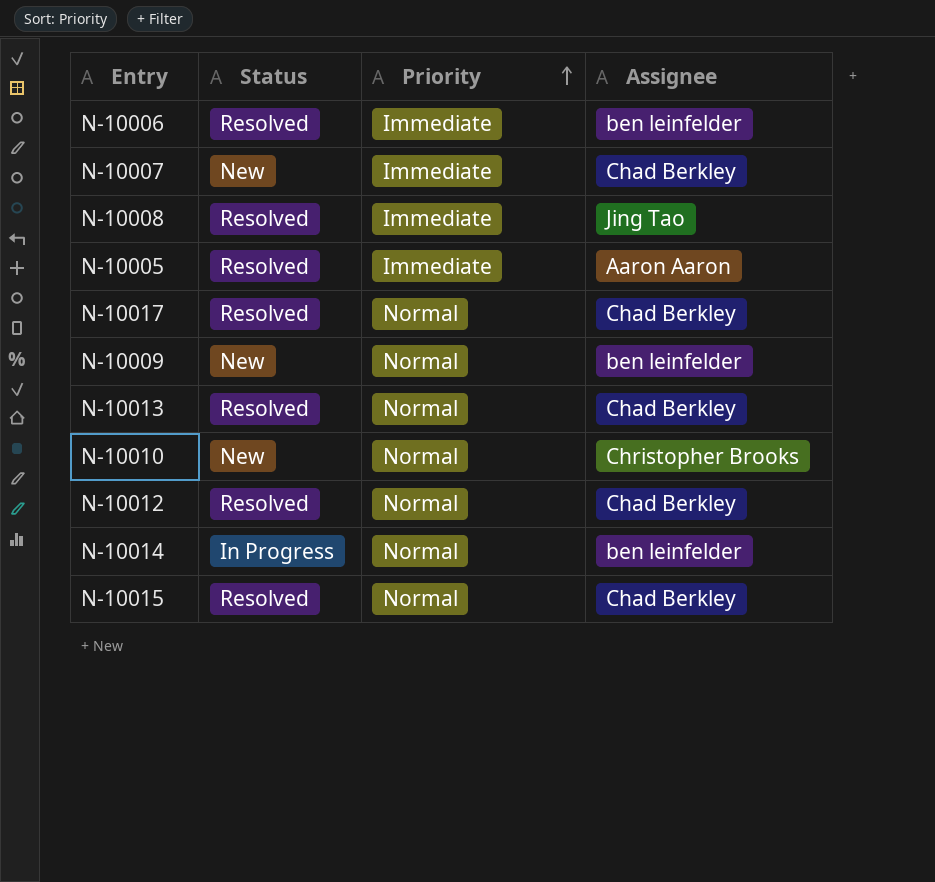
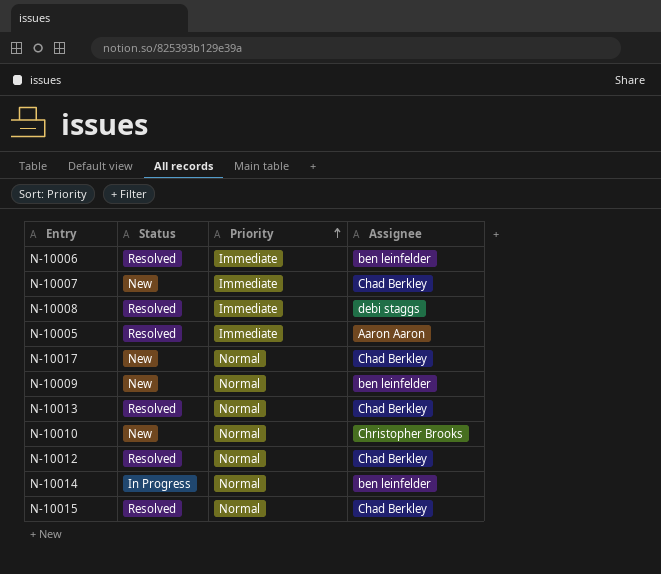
N-10008 | Assignee: Jing Tao -> debi staggs
N-10017 | Status: Resolved -> New

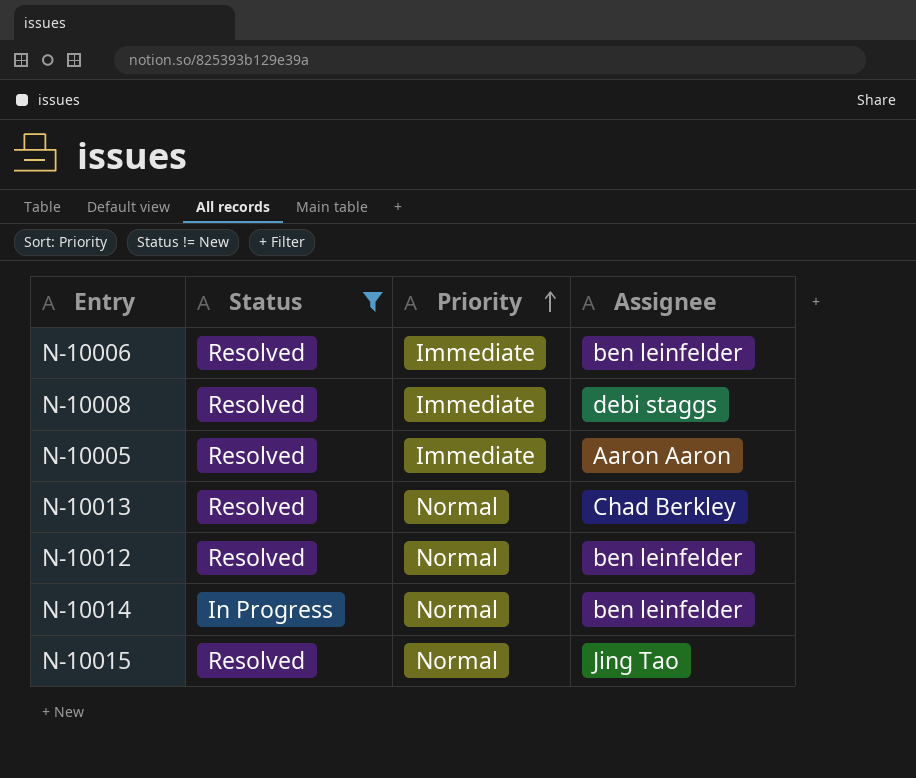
filter: none -> Status != New
N-10012 | Assignee: Chad Berkley -> ben leinfelder
N-10015 | Assignee: Chad Berkley -> Jing Tao

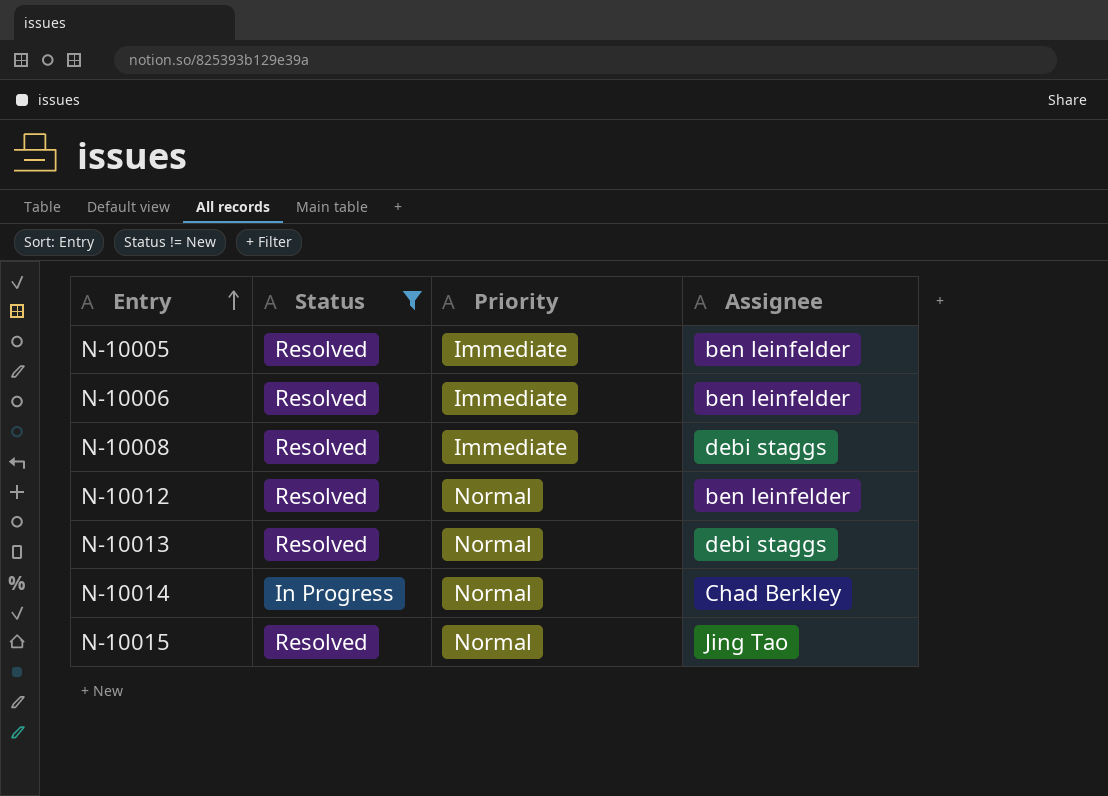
row order: Priority ascending -> Entry ascending
N-10005 | Assignee: Aaron Aaron -> ben leinfelder
N-10013 | Assignee: Chad Berkley -> debi staggs
N-10014 | Assignee: ben leinfelder -> Chad Berkley

